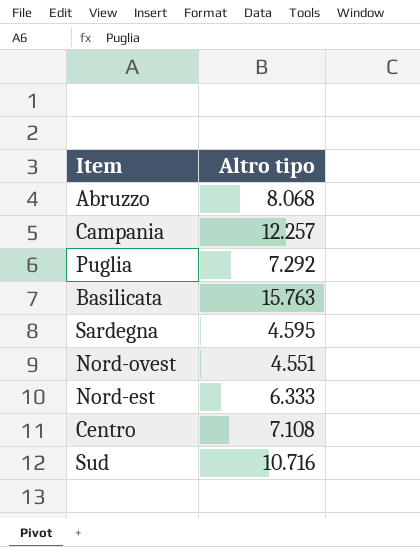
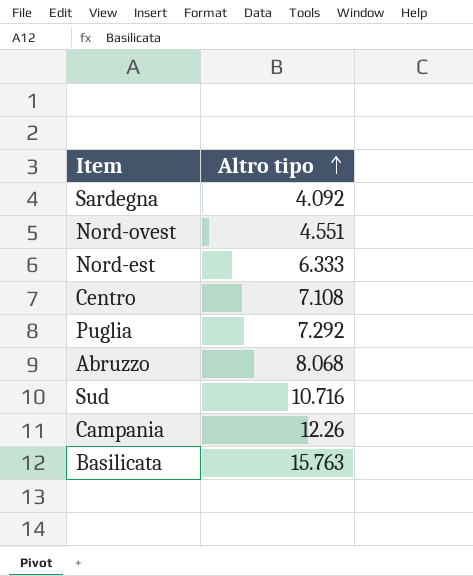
row order: none -> Altro tipo ascending
Sardegna | Altro tipo: 4.595 -> 4.092
Campania | Altro tipo: 12.257 -> 12.26

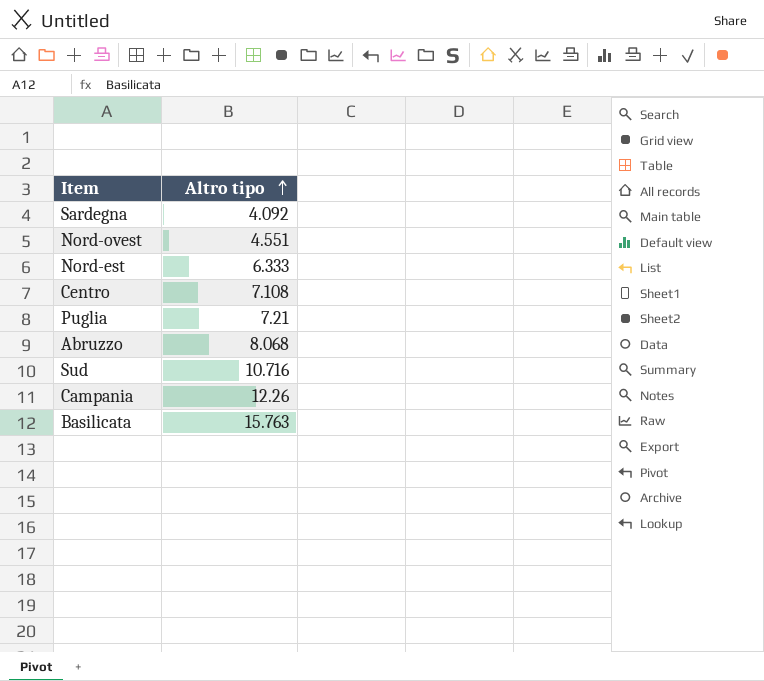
Puglia | Altro tipo: 7.292 -> 7.21

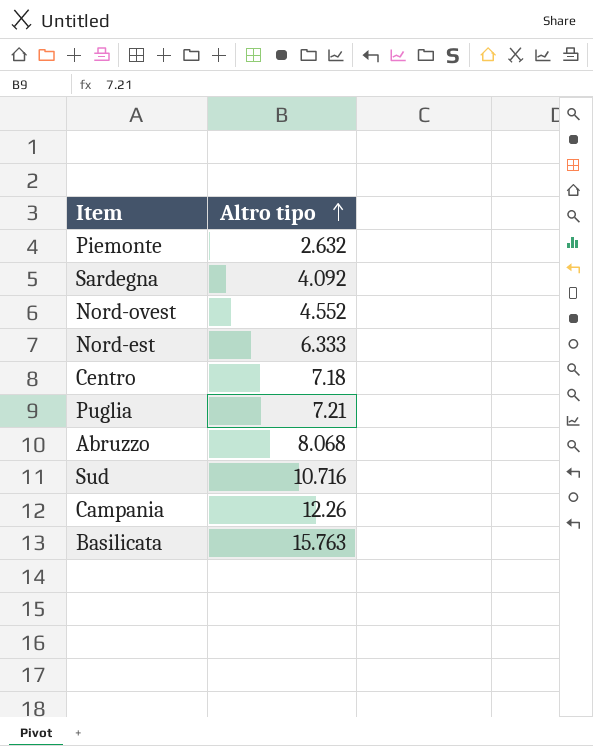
row Piemonte: none -> 2.632
Nord-ovest | Altro tipo: 4.551 -> 4.552
Centro | Altro tipo: 7.108 -> 7.18

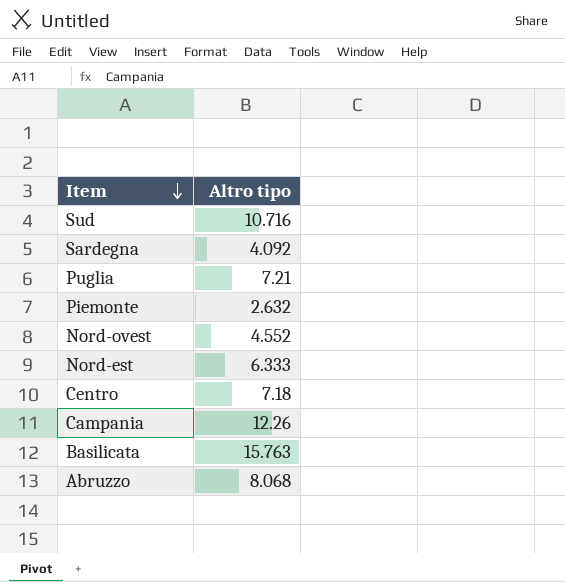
row order: Altro tipo ascending -> Item descending

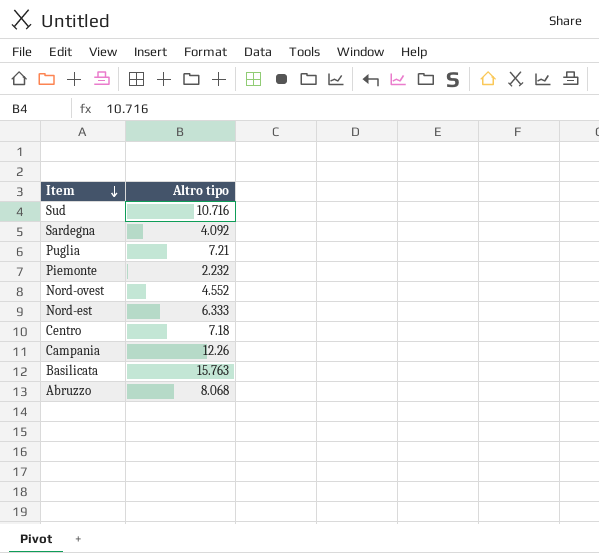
Piemonte | Altro tipo: 2.632 -> 2.232

